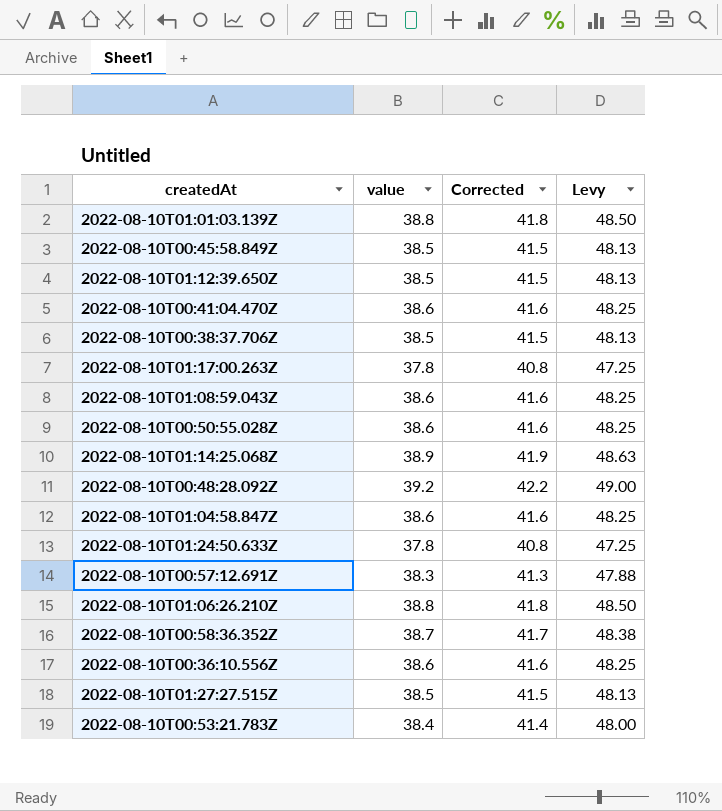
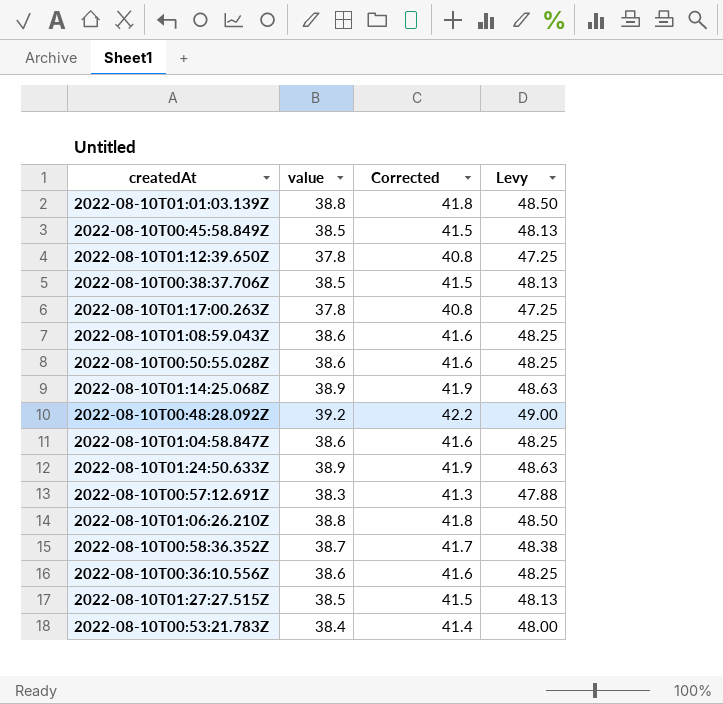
row 2022-08-10T00:41:04.470Z: 38.6 | 41.6 | 48.25 -> none
2022-08-10T01:12:39.650Z | value: 38.5 -> 37.8
2022-08-10T01:12:39.650Z | Corrected: 41.5 -> 40.8
2022-08-10T01:12:39.650Z | Levy: 48.13 -> 47.25
2022-08-10T01:24:50.633Z | value: 37.8 -> 38.9
2022-08-10T01:24:50.633Z | Corrected: 40.8 -> 41.9
2022-08-10T01:24:50.633Z | Levy: 47.25 -> 48.63

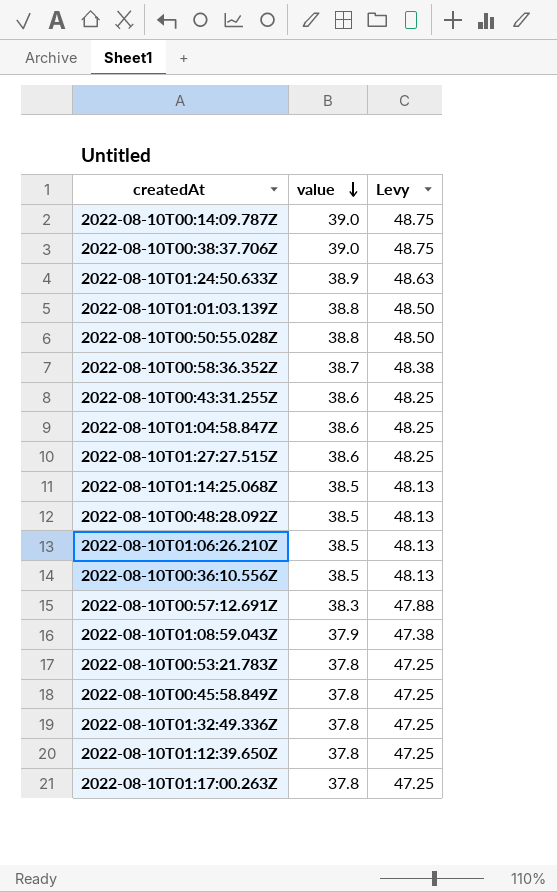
row order: none -> value descending
column Corrected | formula: [value] + 3 -> none
row 2022-08-10T00:14:09.787Z: none -> 39.0 | 48.75
2022-08-10T00:38:37.706Z | value: 38.5 -> 39.0
2022-08-10T00:38:37.706Z | Levy: 48.13 -> 48.75
2022-08-10T00:50:55.028Z | value: 38.6 -> 38.8
2022-08-10T00:50:55.028Z | Levy: 48.25 -> 48.50
row 2022-08-10T00:43:31.255Z: none -> 38.6 | 48.25
2022-08-10T01:27:27.515Z | value: 38.5 -> 38.6
2022-08-10T01:27:27.515Z | Levy: 48.13 -> 48.25
2022-08-10T01:14:25.068Z | value: 38.9 -> 38.5
2022-08-10T01:14:25.068Z | Levy: 48.63 -> 48.13
2022-08-10T00:48:28.092Z | value: 39.2 -> 38.5
2022-08-10T00:48:28.092Z | Levy: 49.00 -> 48.13
2022-08-10T01:06:26.210Z | value: 38.8 -> 38.5
2022-08-10T01:06:26.210Z | Levy: 48.50 -> 48.13
2022-08-10T00:36:10.556Z | value: 38.6 -> 38.5
2022-08-10T00:36:10.556Z | Levy: 48.25 -> 48.13
2022-08-10T01:08:59.043Z | value: 38.6 -> 37.9
2022-08-10T01:08:59.043Z | Levy: 48.25 -> 47.38
2022-08-10T00:53:21.783Z | value: 38.4 -> 37.8
2022-08-10T00:53:21.783Z | Levy: 48.00 -> 47.25
2022-08-10T00:45:58.849Z | value: 38.5 -> 37.8
2022-08-10T00:45:58.849Z | Levy: 48.13 -> 47.25
row 2022-08-10T01:32:49.336Z: none -> 37.8 | 47.25

